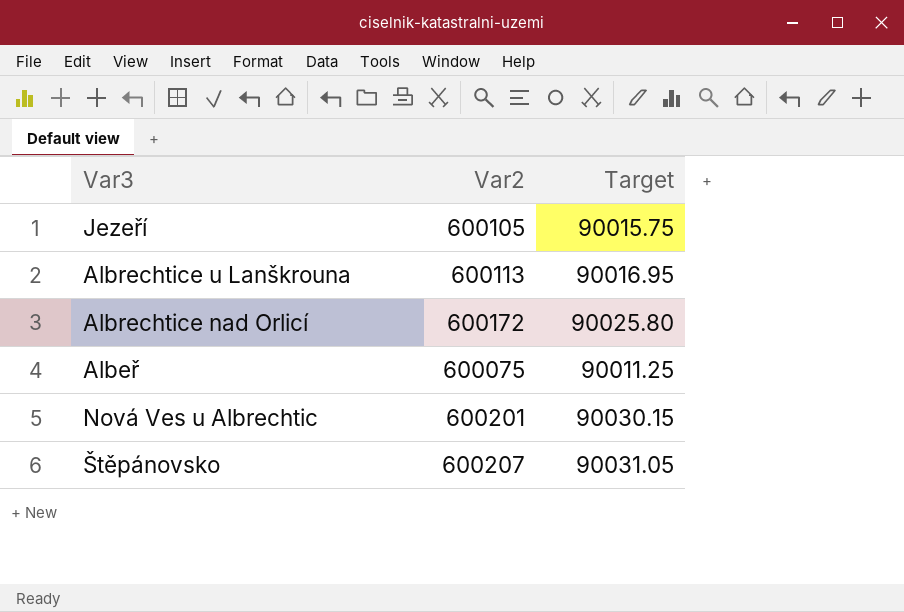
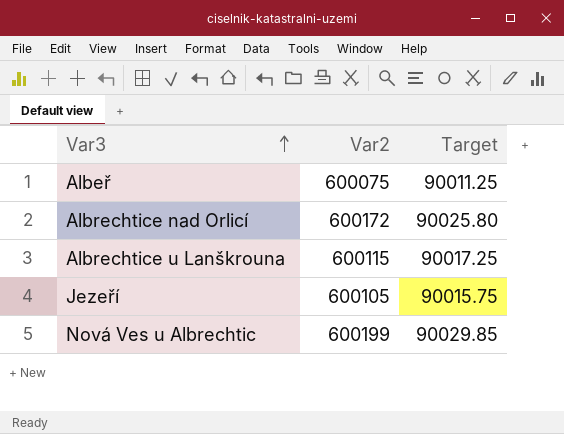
row order: none -> Var3 ascending
row Štěpánovsko: 600207 | 90031.05 -> none
Albrechtice u Lanškrouna | Var2: 600113 -> 600115
Albrechtice u Lanškrouna | Target: 90016.95 -> 90017.25
Nová Ves u Albrechtic | Var2: 600201 -> 600199
Nová Ves u Albrechtic | Target: 90030.15 -> 90029.85

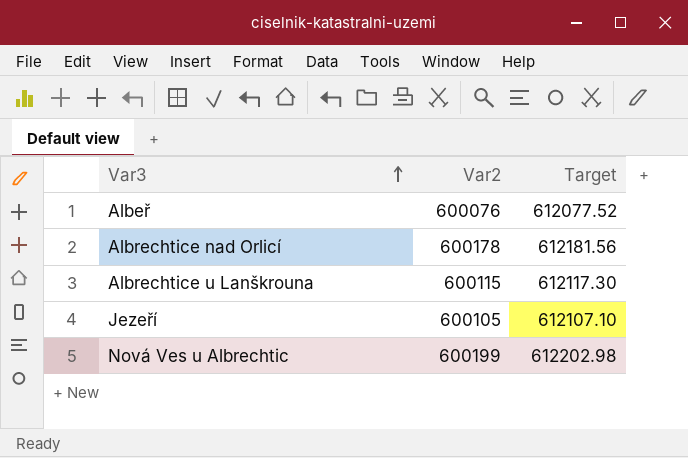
column Target | formula: [Var2] * 0.15 -> [Var2] * 1.02
Albeř | Var2: 600075 -> 600076
Albrechtice nad Orlicí | Var2: 600172 -> 600178

